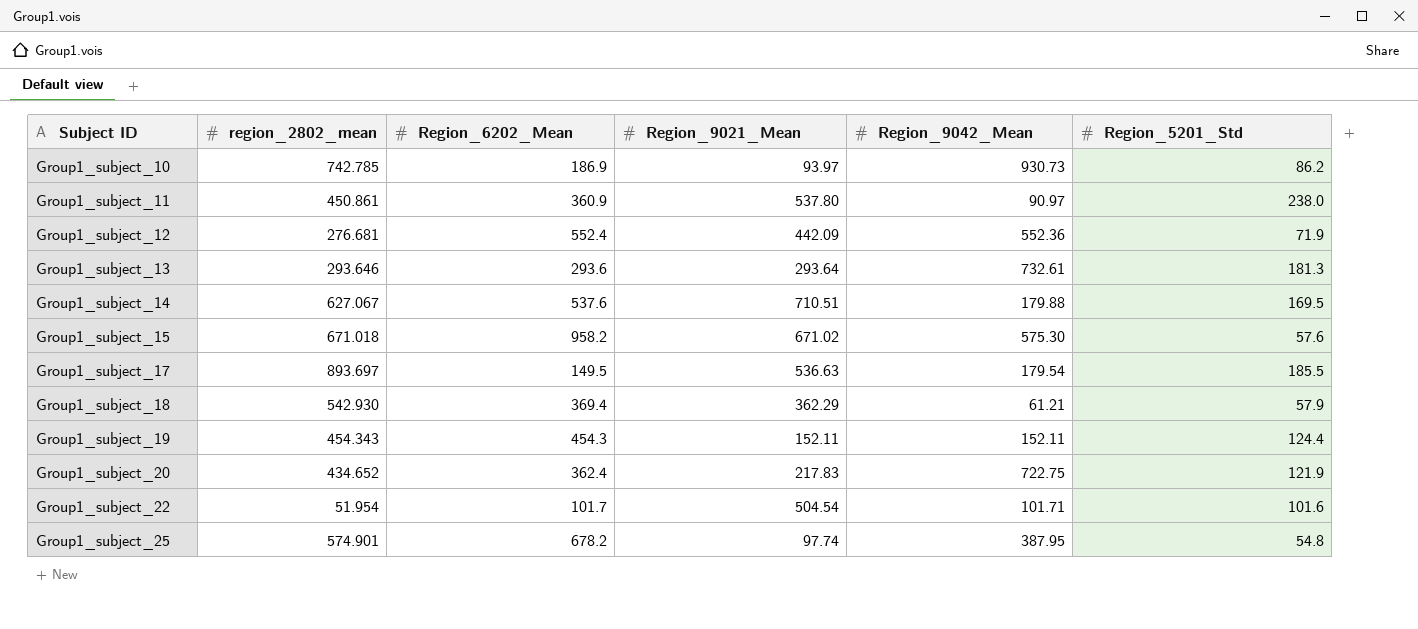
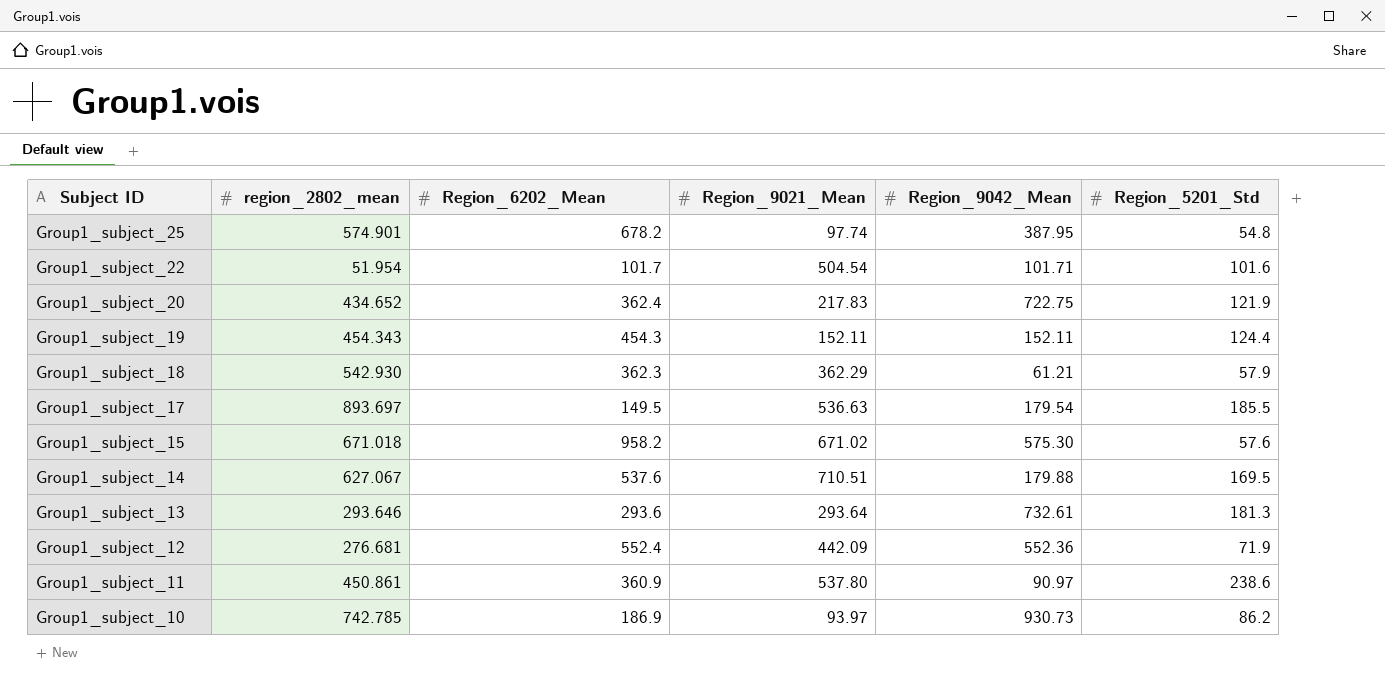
row order: Subject ID ascending -> Subject ID descending
Group1_subject_18 | Region_6202_Mean: 369.4 -> 362.3
Group1_subject_11 | Region_5201_Std: 238.0 -> 238.6

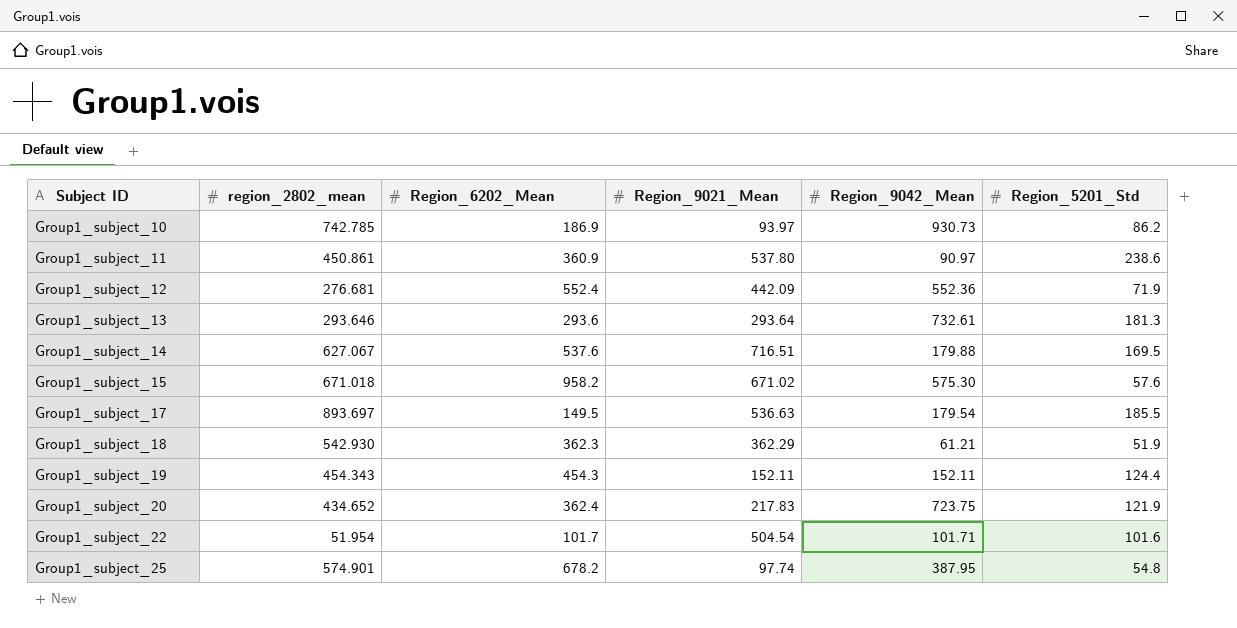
row order: Subject ID descending -> Subject ID ascending
Group1_subject_14 | Region_9021_Mean: 710.51 -> 716.51
Group1_subject_18 | Region_5201_Std: 57.9 -> 51.9
Group1_subject_20 | Region_9042_Mean: 722.75 -> 723.75

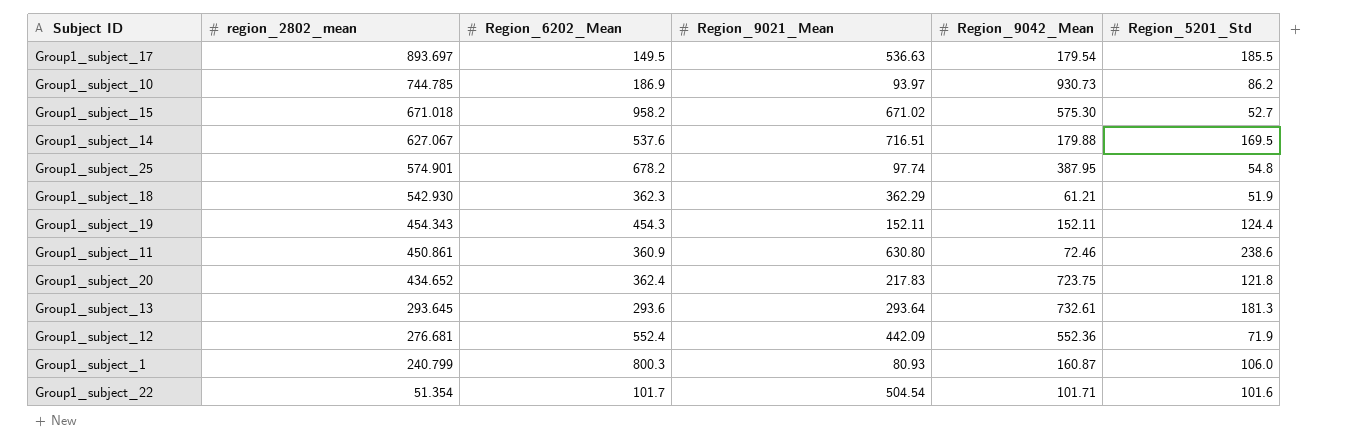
row order: Subject ID ascending -> region_2802_mean descending
Group1_subject_10 | region_2802_mean: 742.785 -> 744.785
Group1_subject_15 | Region_5201_Std: 57.6 -> 52.7
Group1_subject_11 | Region_9021_Mean: 537.80 -> 630.80
Group1_subject_11 | Region_9042_Mean: 90.97 -> 72.46
Group1_subject_20 | Region_5201_Std: 121.9 -> 121.8
Group1_subject_13 | region_2802_mean: 293.646 -> 293.645
row Group1_subject_1: none -> 240.799 | 800.3 | 80.93 | 160.87 | 106.0
Group1_subject_22 | region_2802_mean: 51.954 -> 51.354

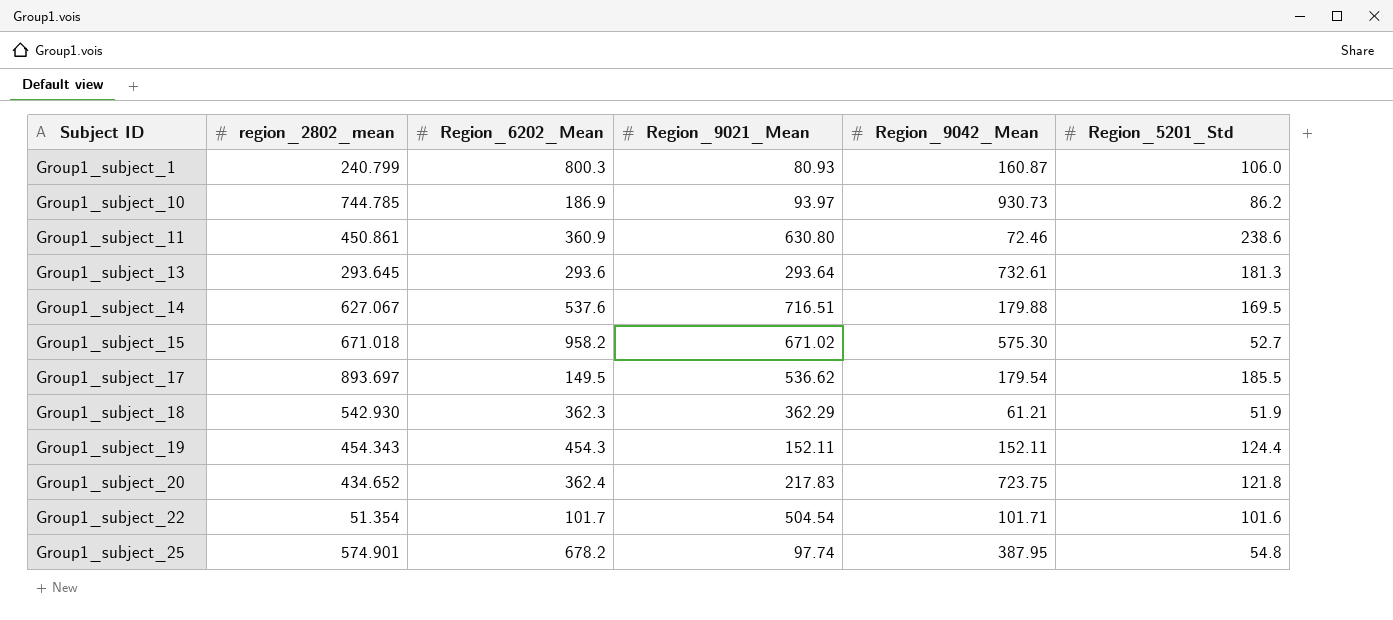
row order: region_2802_mean descending -> Subject ID ascending
row Group1_subject_12: 276.681 | 552.4 | 442.09 | 552.36 | 71.9 -> none
Group1_subject_17 | Region_9021_Mean: 536.63 -> 536.62

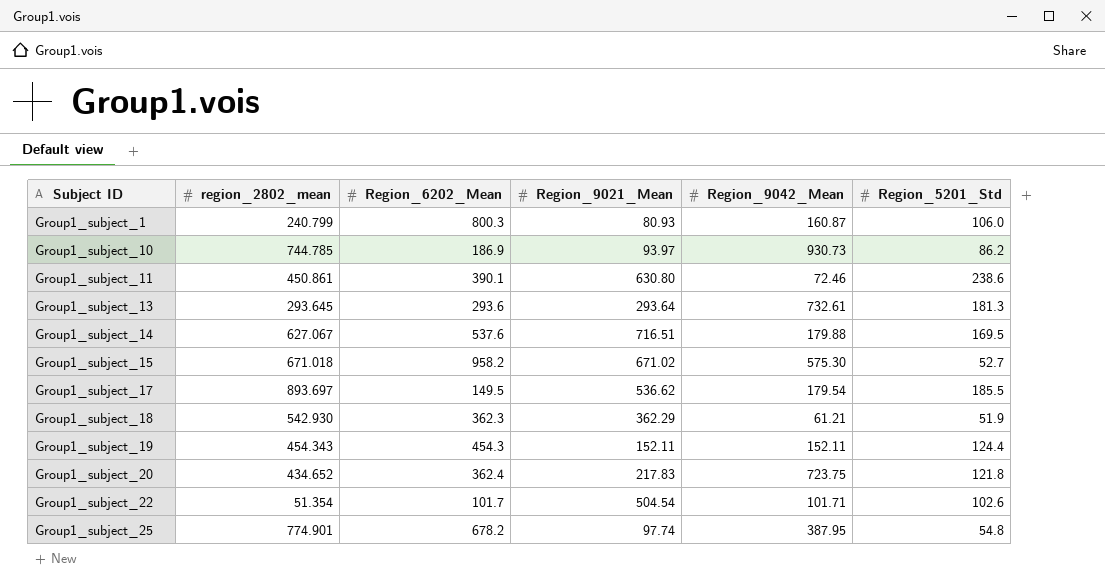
Group1_subject_11 | Region_6202_Mean: 360.9 -> 390.1
Group1_subject_22 | Region_5201_Std: 101.6 -> 102.6
Group1_subject_25 | region_2802_mean: 574.901 -> 774.901

